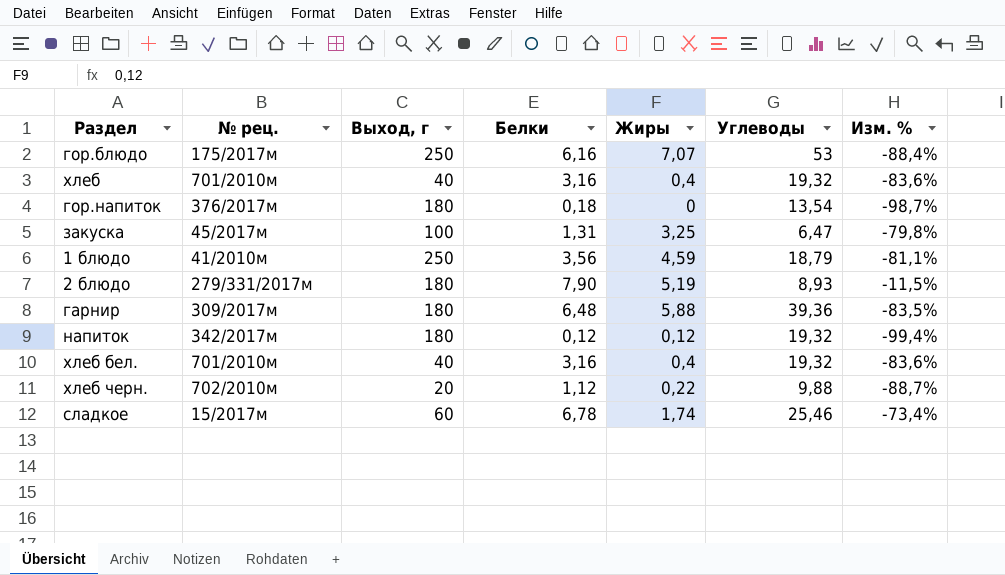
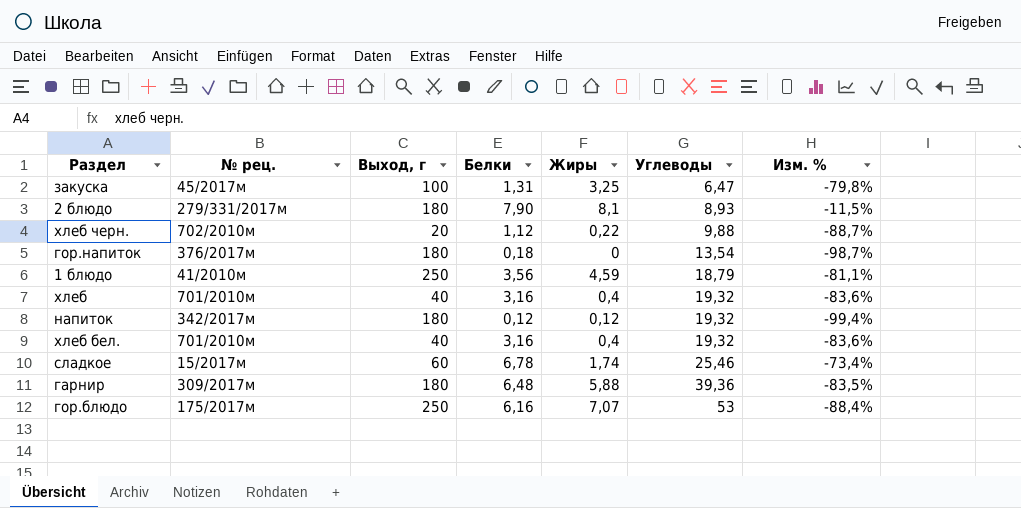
row order: none -> Углеводы ascending
2 блюдо | Жиры: 5,19 -> 8,1

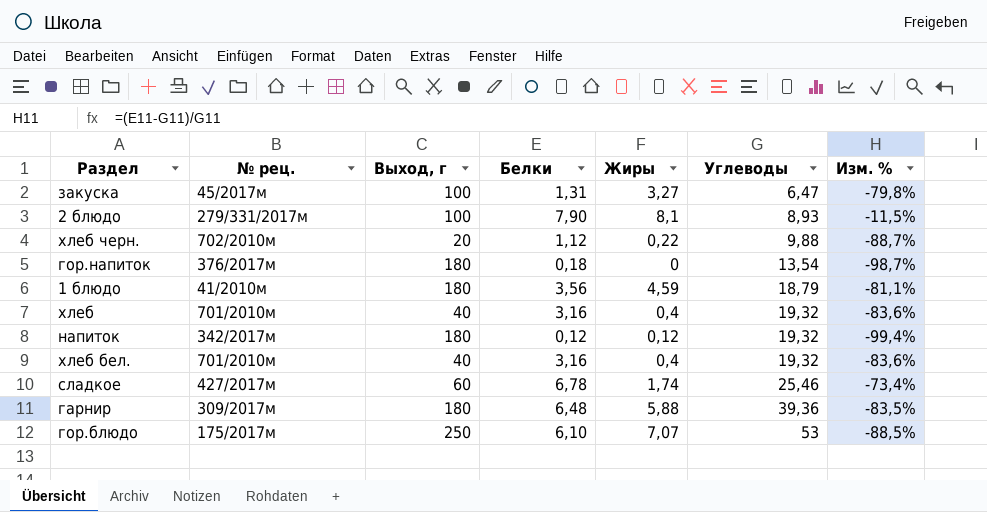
закуска | Жиры: 3,25 -> 3,27
2 блюдо | Выход, г: 180 -> 100
1 блюдо | Выход, г: 250 -> 180
сладкое | № рец.: 15/2017м -> 427/2017м
гор.блюдо | Белки: 6,16 -> 6,10
гор.блюдо | Изм. %: -88,4% -> -88,5%

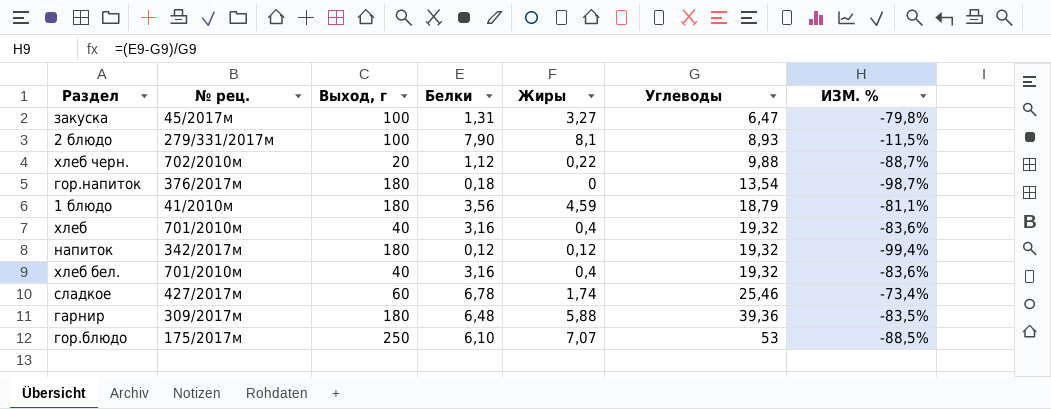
column name: Изм. % -> ИЗМ. %

